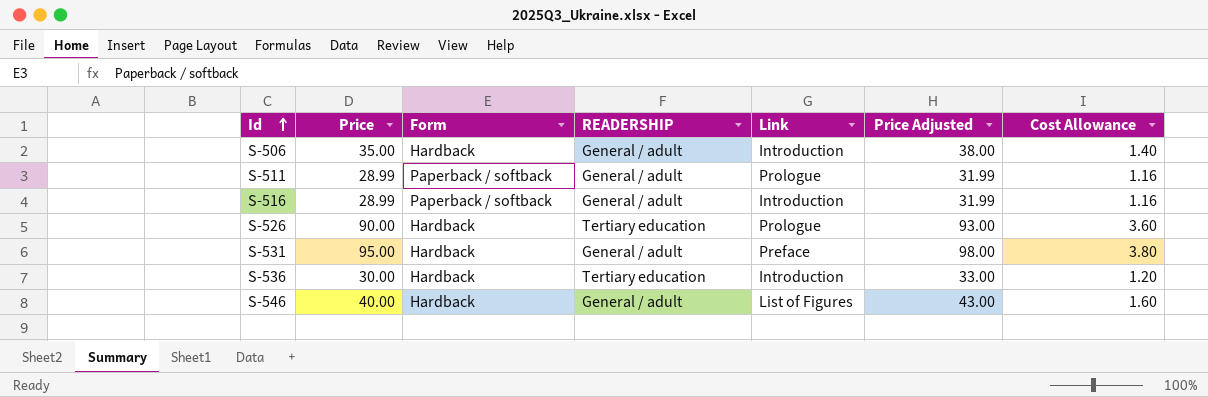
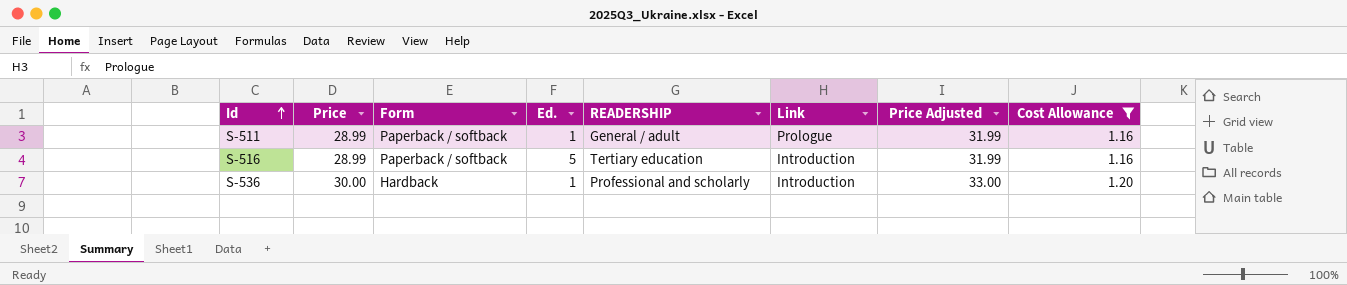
filter: none -> Cost Allowance <= 1.20
column Ed. | position: none -> 4
S-516 | READERSHIP: General / adult -> Tertiary education
S-536 | READERSHIP: Tertiary education -> Professional and scholarly

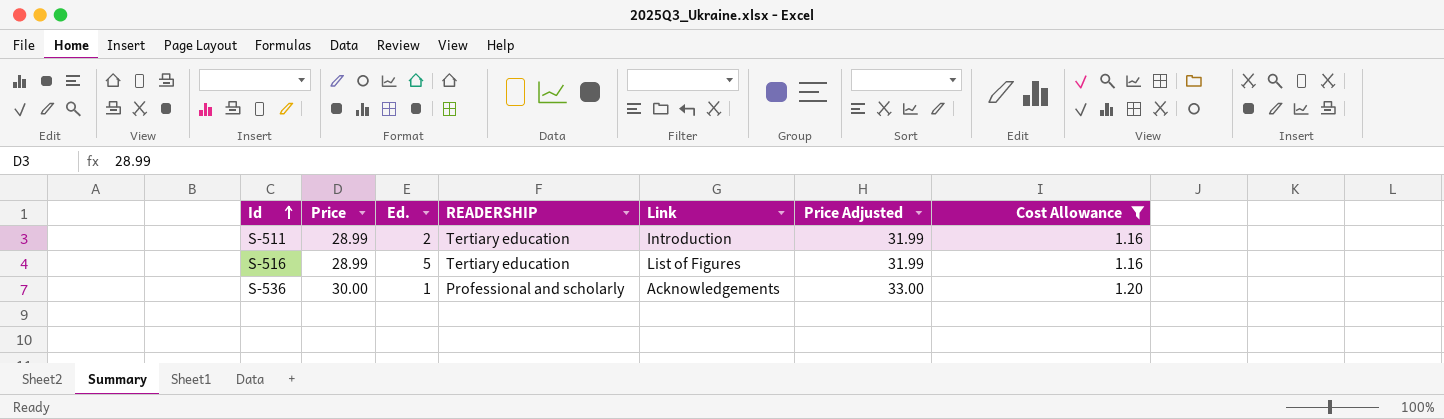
column Form | position: 3 -> none
S-511 | Ed.: 1 -> 2
S-511 | READERSHIP: General / adult -> Tertiary education
S-511 | Link: Prologue -> Introduction
S-516 | Link: Introduction -> List of Figures
S-536 | Link: Introduction -> Acknowledgements

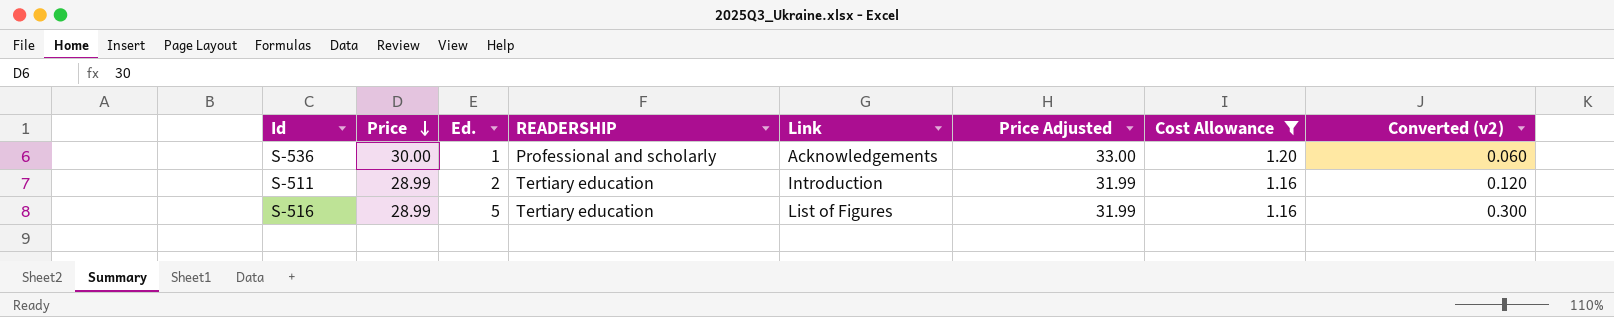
row order: Id ascending -> Price descending
column Converted (v2) | formula: none -> [Ed.] * 0.06

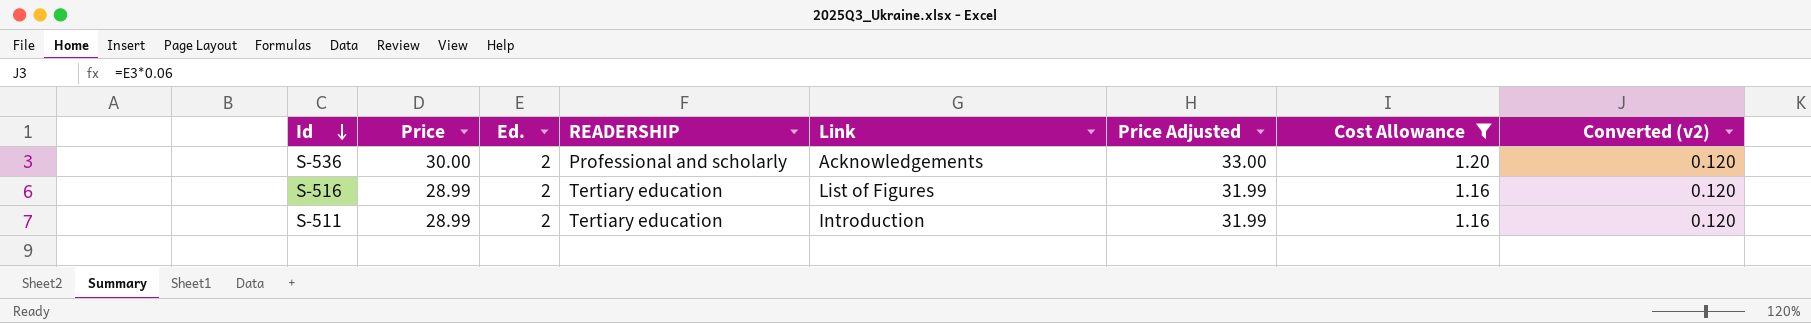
row order: Price descending -> Id descending
S-536 | Ed.: 1 -> 2
S-536 | Converted (v2): 0.060 -> 0.120
S-516 | Ed.: 5 -> 2
S-516 | Converted (v2): 0.300 -> 0.120

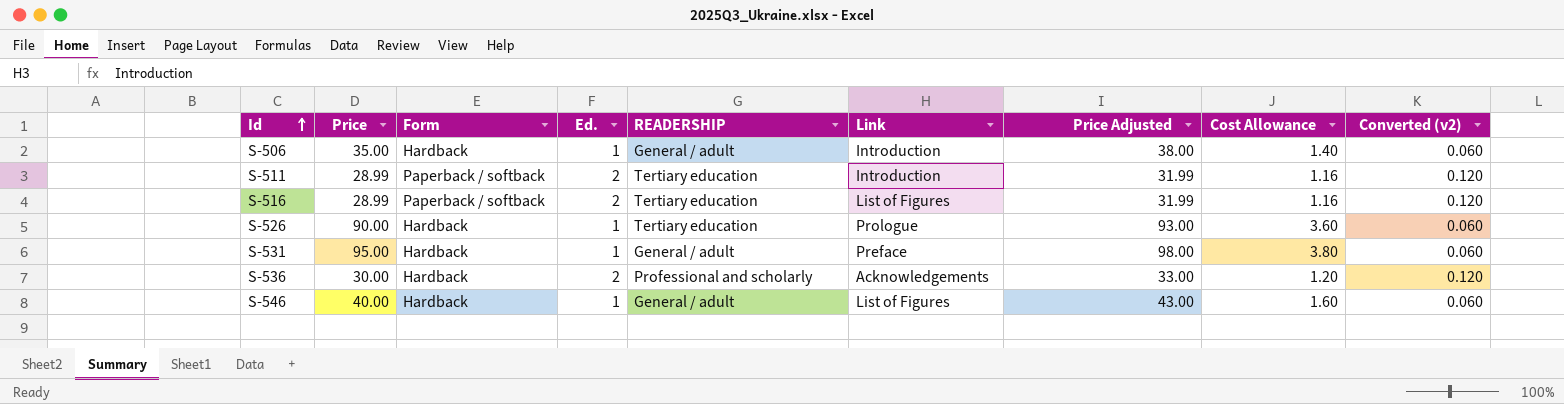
filter: Cost Allowance <= 1.20 -> none
row order: Id descending -> Id ascending
column Form | position: none -> 3

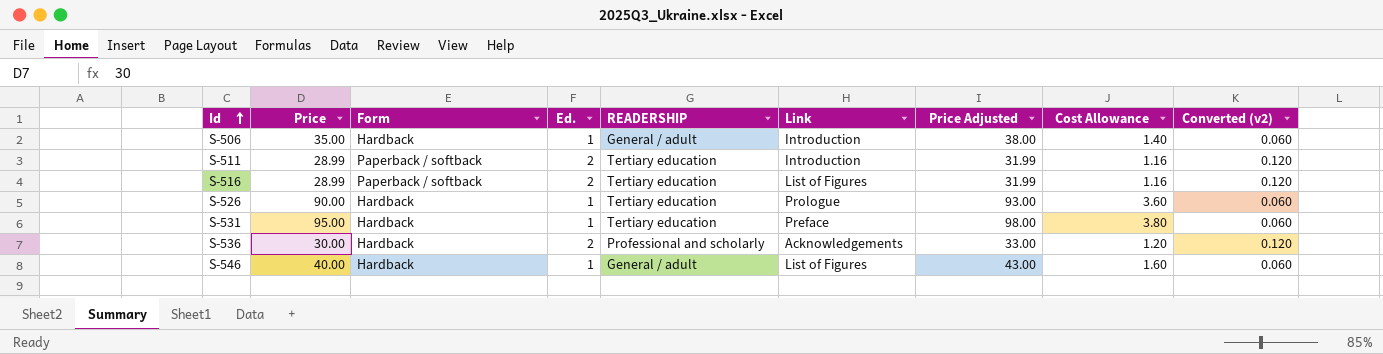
S-531 | READERSHIP: General / adult -> Tertiary education

